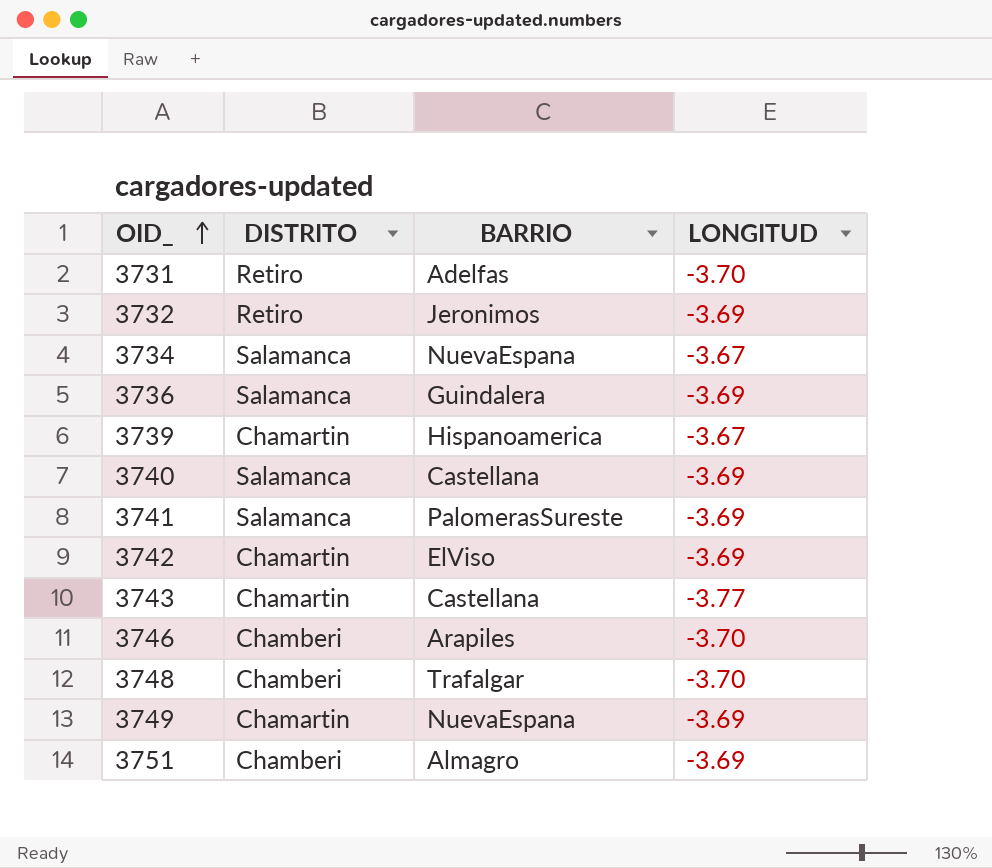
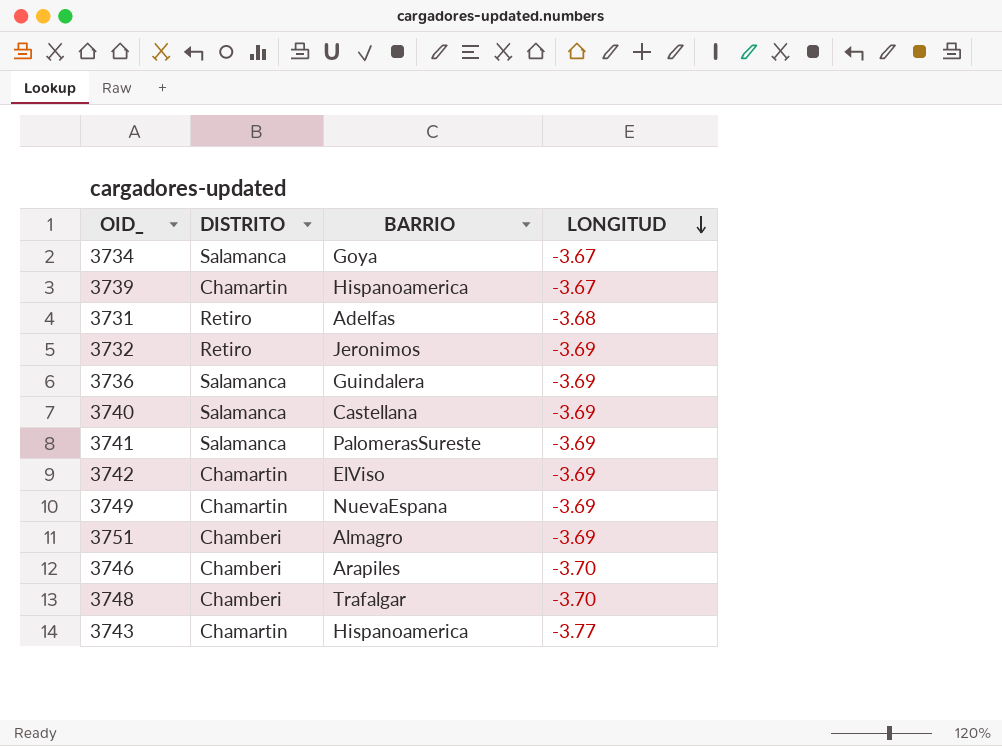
row order: OID_ ascending -> LONGITUD descending
3734 | BARRIO: NuevaEspana -> Goya
3731 | LONGITUD: -3.70 -> -3.68
3743 | BARRIO: Castellana -> Hispanoamerica

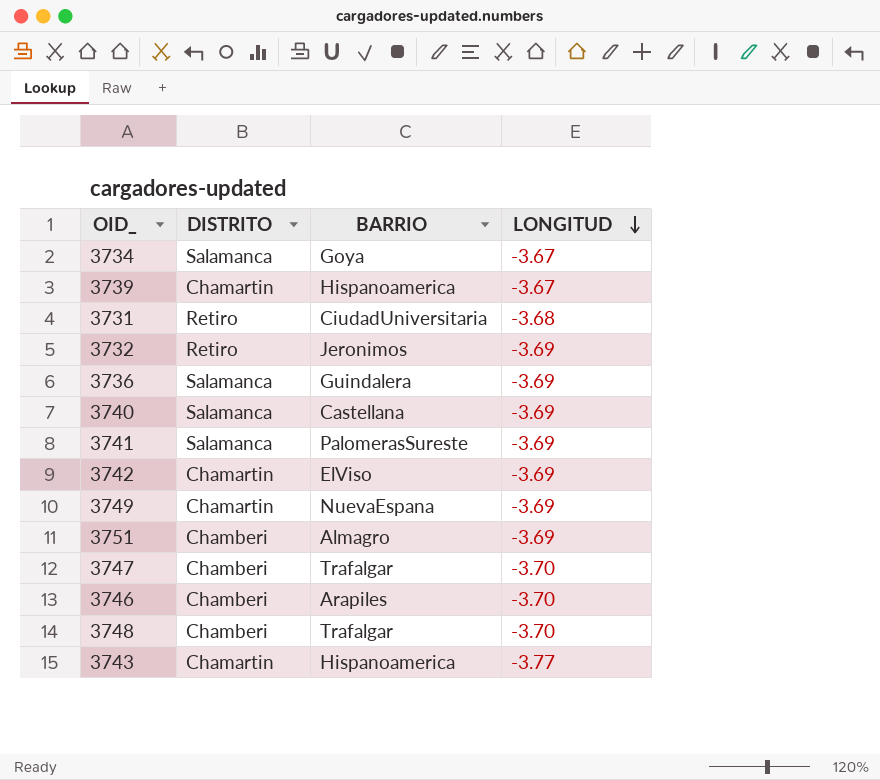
3731 | BARRIO: Adelfas -> CiudadUniversitaria
row 3747: none -> Chamberi | Trafalgar | -3.70

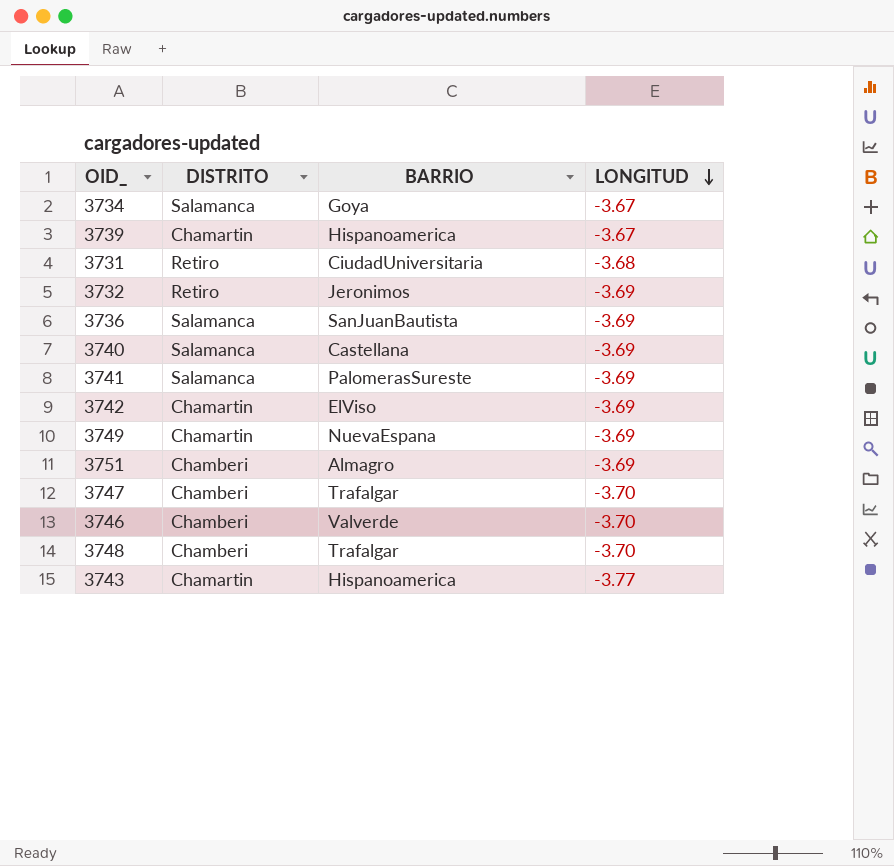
3736 | BARRIO: Guindalera -> SanJuanBautista
3746 | BARRIO: Arapiles -> Valverde

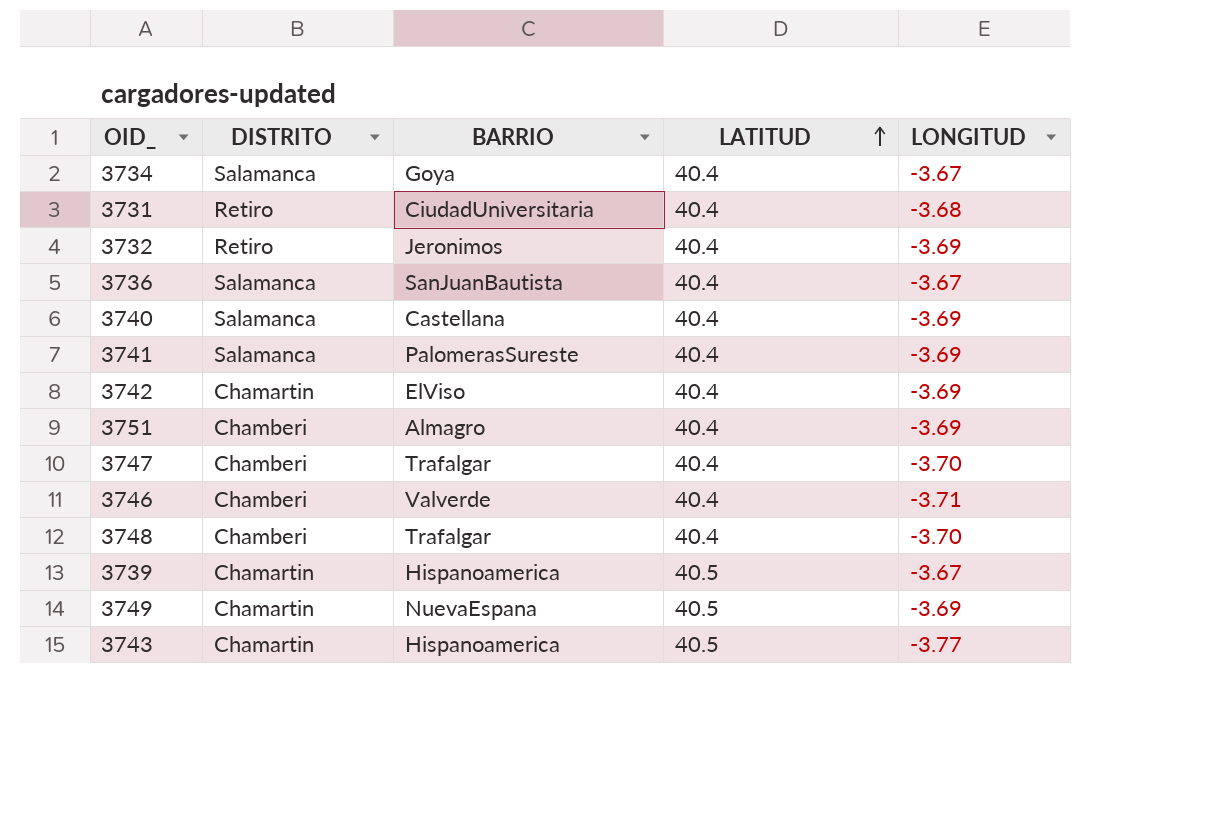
row order: LONGITUD descending -> LATITUD ascending
column LATITUD | position: none -> 4
3736 | LONGITUD: -3.69 -> -3.67
3746 | LONGITUD: -3.70 -> -3.71

